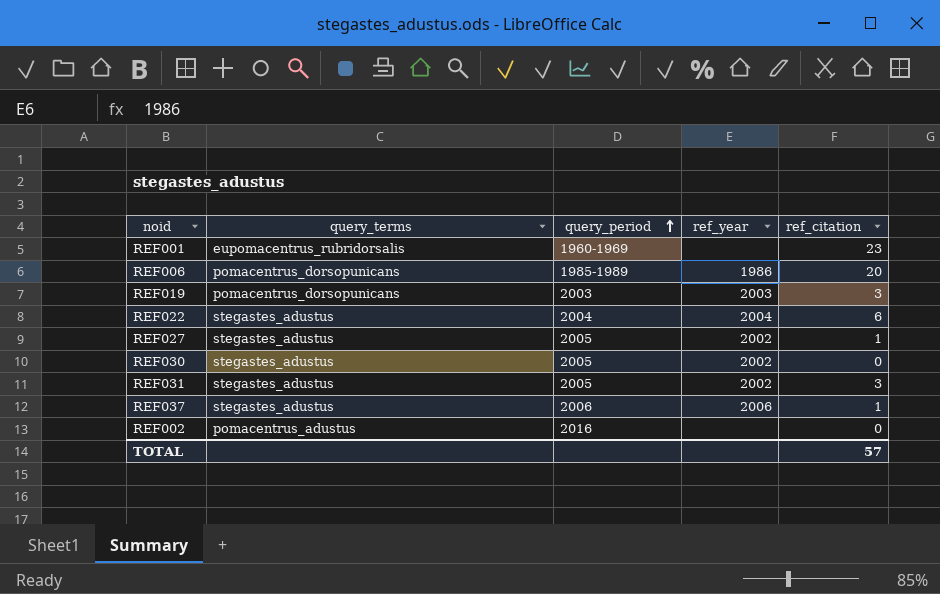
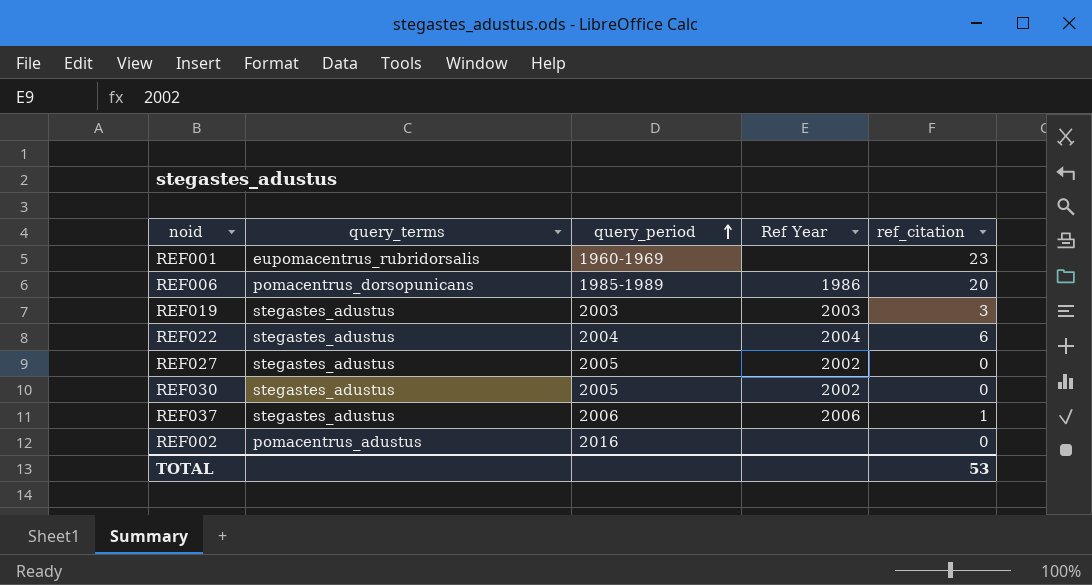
column name: ref_year -> Ref Year
row REF031: stegastes_adustus | 2005 | 2002 | 3 -> none
REF019 | query_terms: pomacentrus_dorsopunicans -> stegastes_adustus
REF027 | ref_citation: 1 -> 0
TOTAL | ref_citation: 57 -> 53

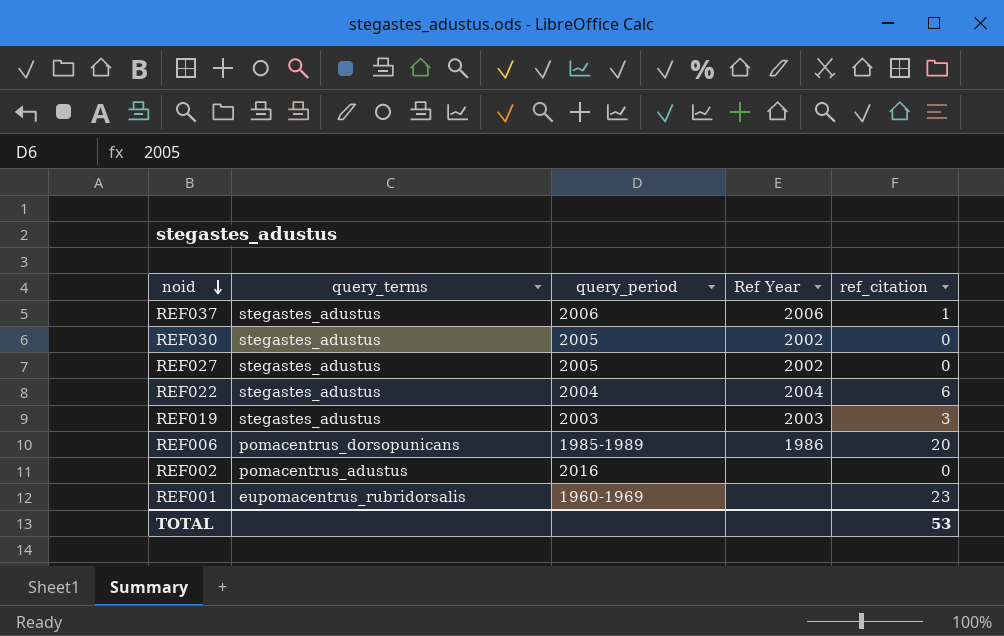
row order: query_period ascending -> noid descending

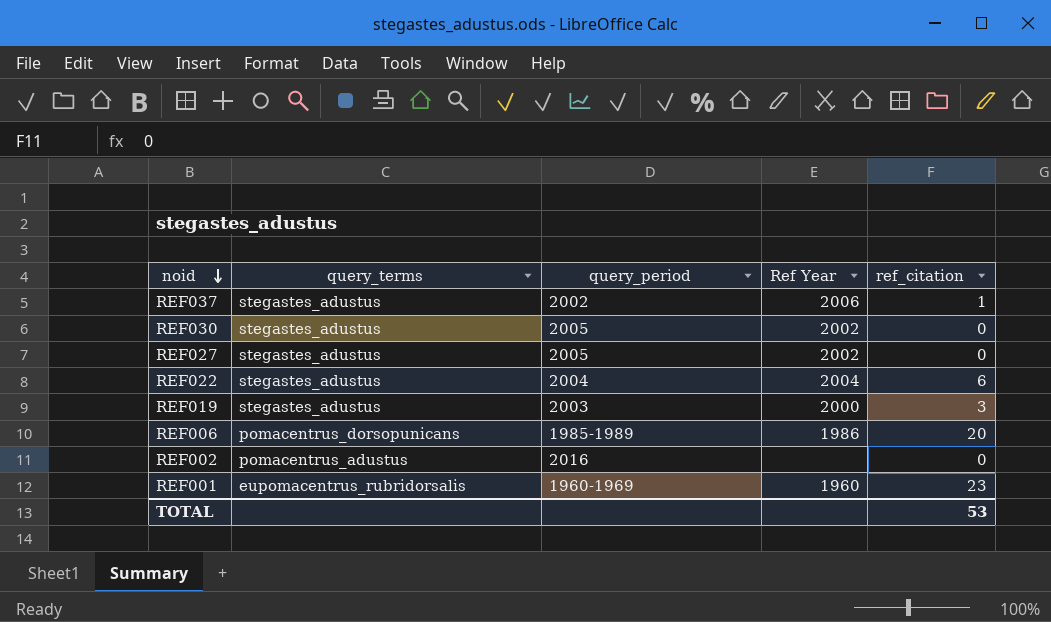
REF037 | query_period: 2006 -> 2002
REF019 | Ref Year: 2003 -> 2000
REF001 | Ref Year: none -> 1960

